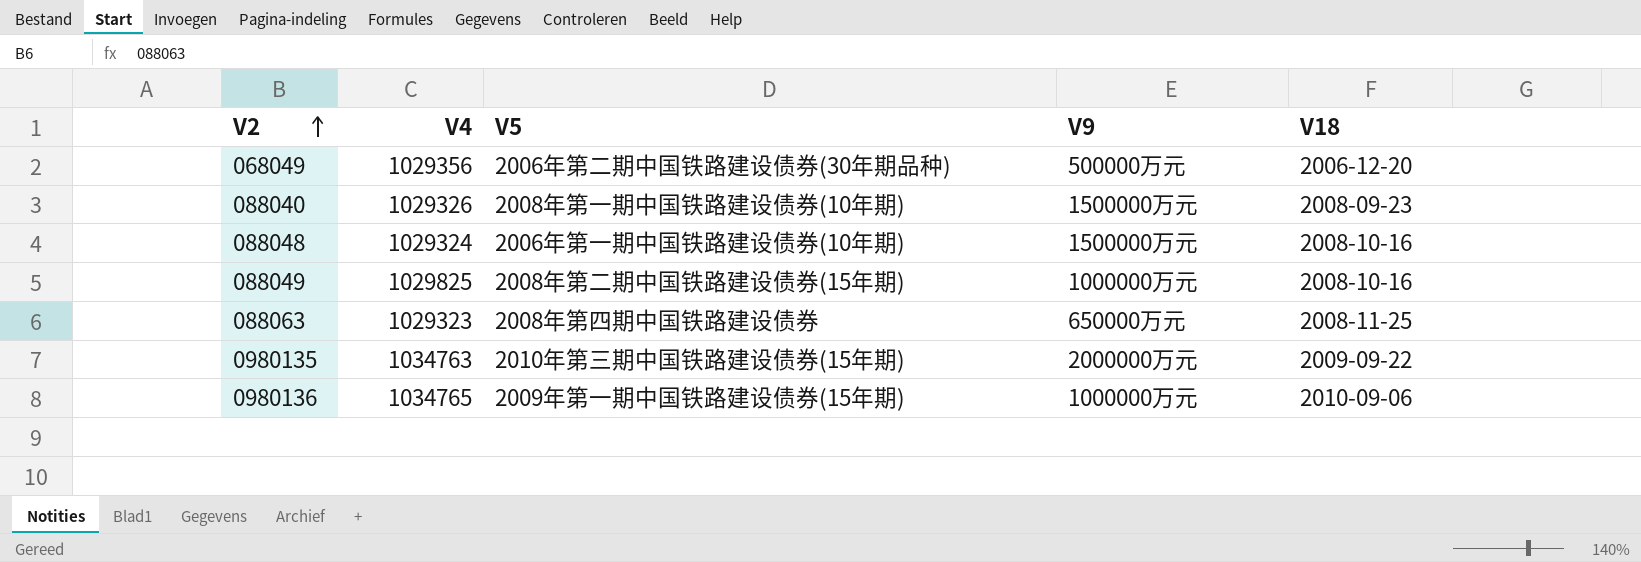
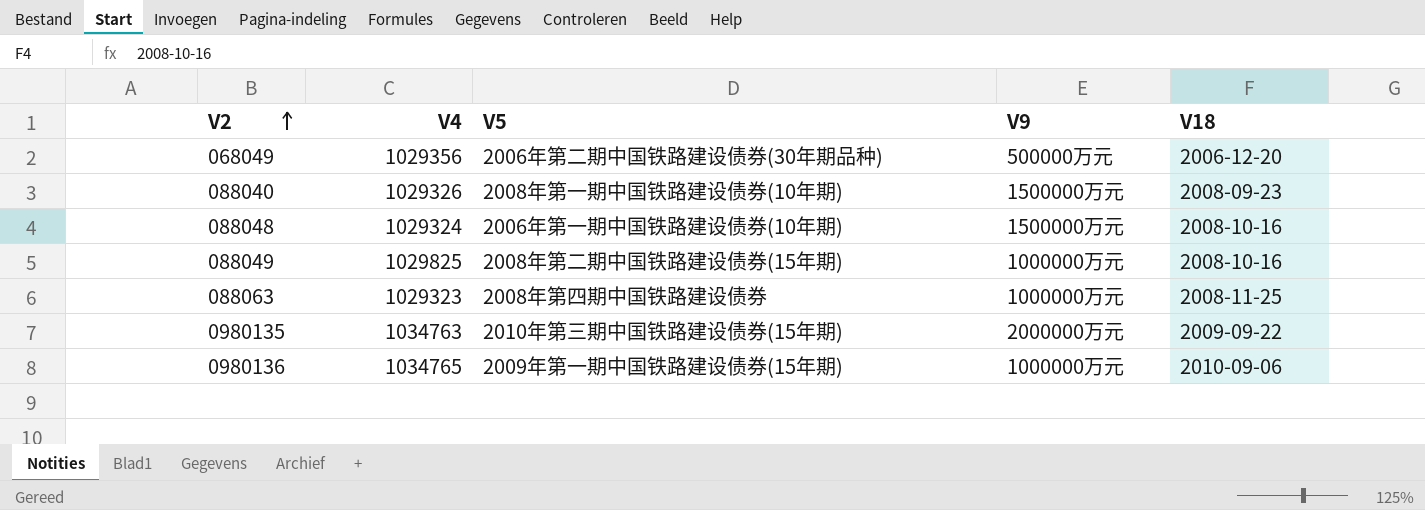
088063 | V9: 650000万元 -> 1000000万元

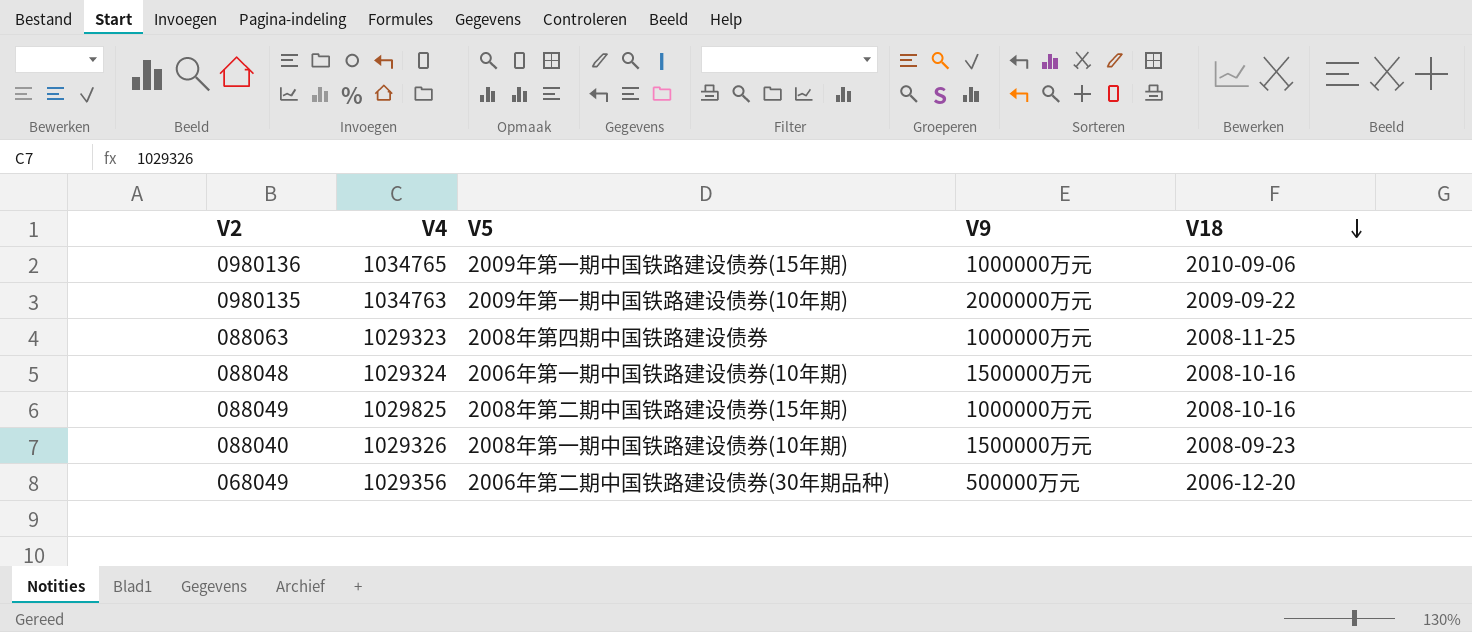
row order: V2 ascending -> V18 descending
0980135 | V5: 2010年第三期中国铁路建设债券(15年期) -> 2009年第一期中国铁路建设债券(10年期)

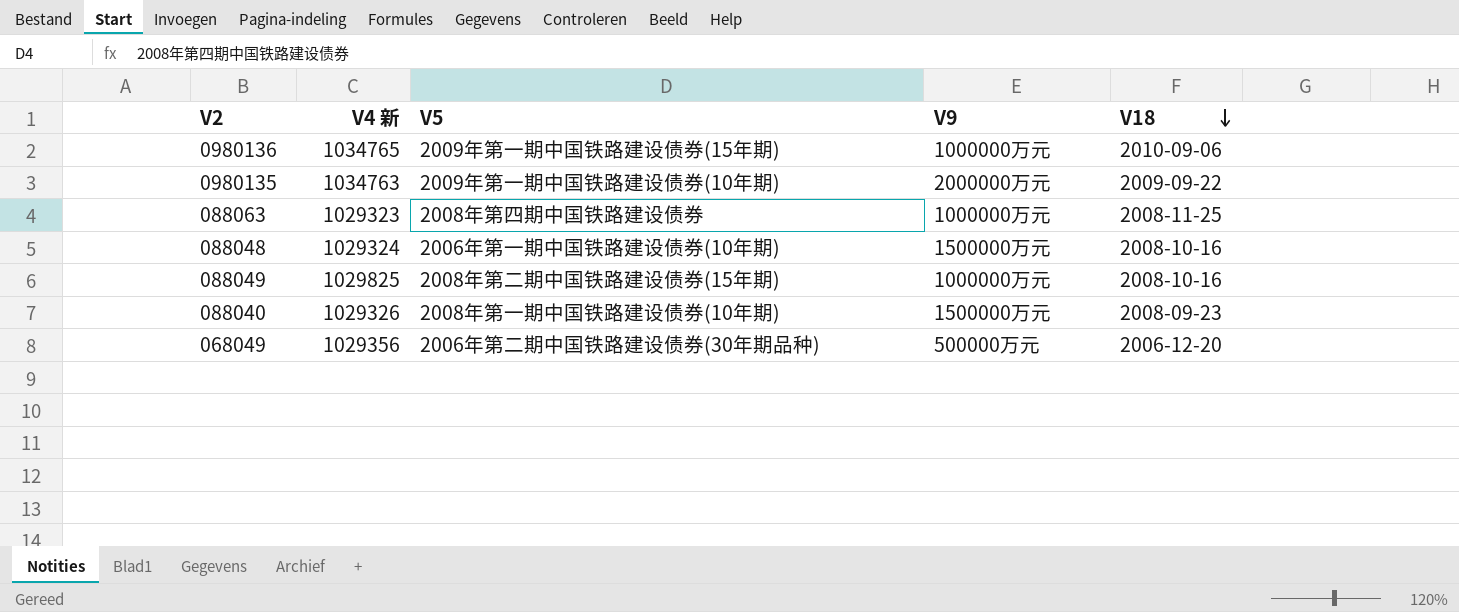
column name: V4 -> V4 新

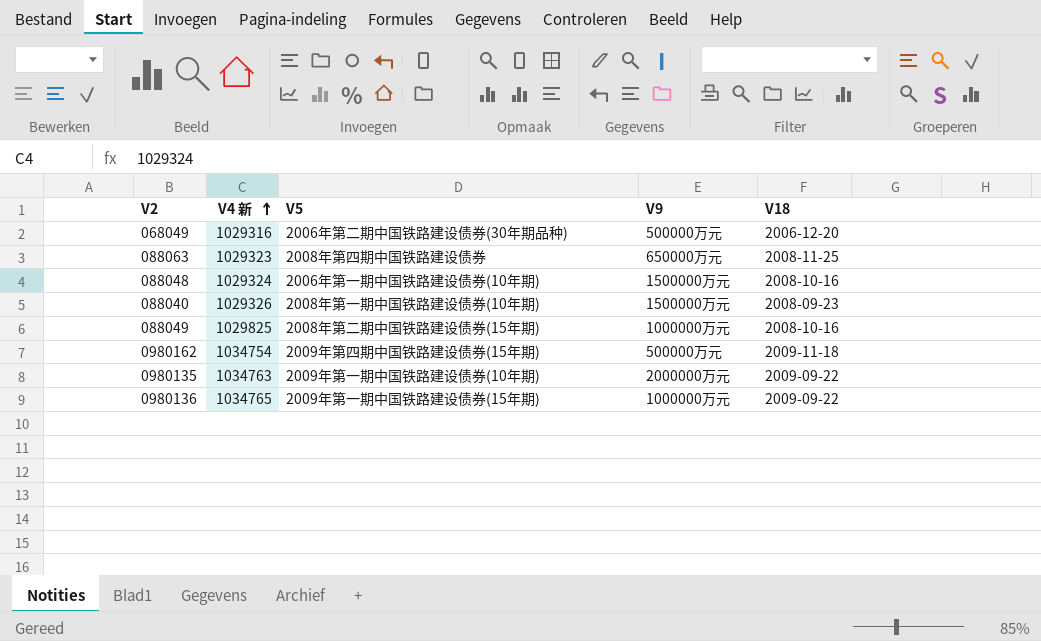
row order: V18 descending -> V4 新 ascending
068049 | V4 新: 1029356 -> 1029316
088063 | V9: 1000000万元 -> 650000万元
row 0980162: none -> 1034754 | 2009年第四期中国铁路建设债券(15年期) | 500000万元 | 2009-11-18
0980136 | V18: 2010-09-06 -> 2009-09-22

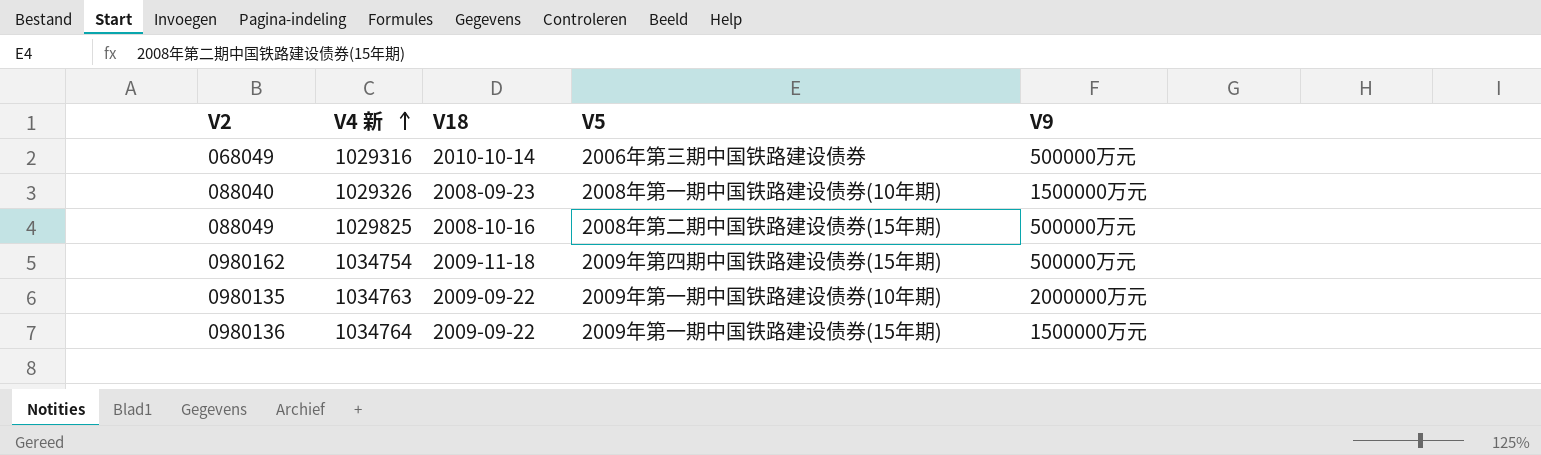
column V18 | position: 5 -> 3
row 088063: 1029323 | 2008年第四期中国铁路建设债券 | 650000万元 | 2008-11-25 -> none
row 088048: 1029324 | 2006年第一期中国铁路建设债券(10年期) | 1500000万元 | 2008-10-16 -> none
068049 | V18: 2006-12-20 -> 2010-10-14
068049 | V5: 2006年第二期中国铁路建设债券(30年期品种) -> 2006年第三期中国铁路建设债券
088049 | V9: 1000000万元 -> 500000万元
0980136 | V4 新: 1034765 -> 1034764
0980136 | V9: 1000000万元 -> 1500000万元

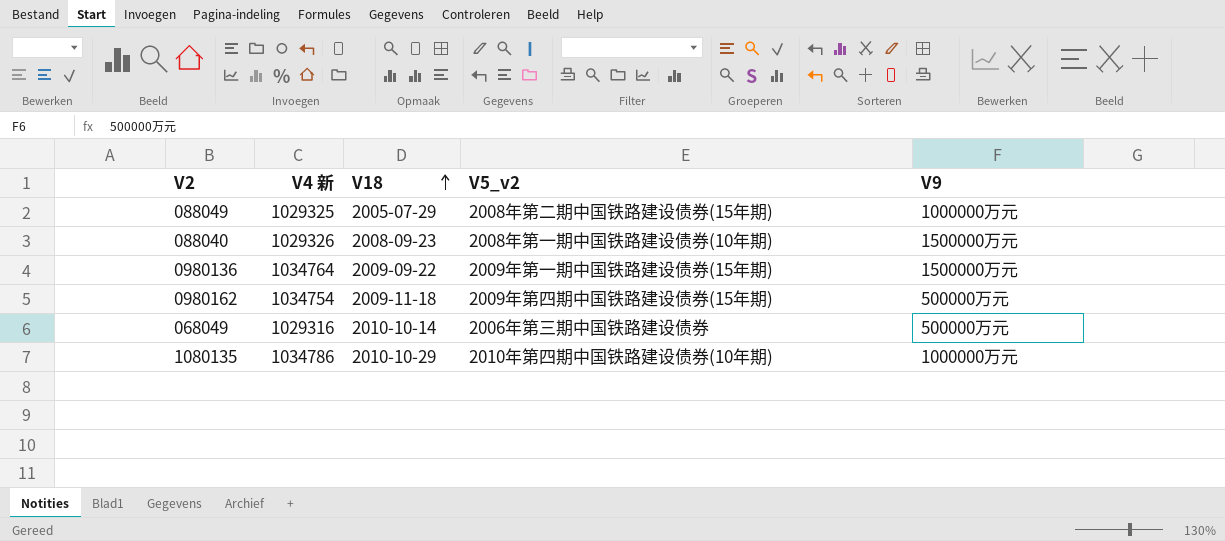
row order: V4 新 ascending -> V18 ascending
column name: V5 -> V5_v2
row 0980135: 1034763 | 2009-09-22 | 2009年第一期中国铁路建设债券(10年期) | 2000000万元 -> none
088049 | V4 新: 1029825 -> 1029325
088049 | V18: 2008-10-16 -> 2005-07-29
088049 | V9: 500000万元 -> 1000000万元
row 1080135: none -> 1034786 | 2010-10-29 | 2010年第四期中国铁路建设债券(10年期) | 1000000万元

